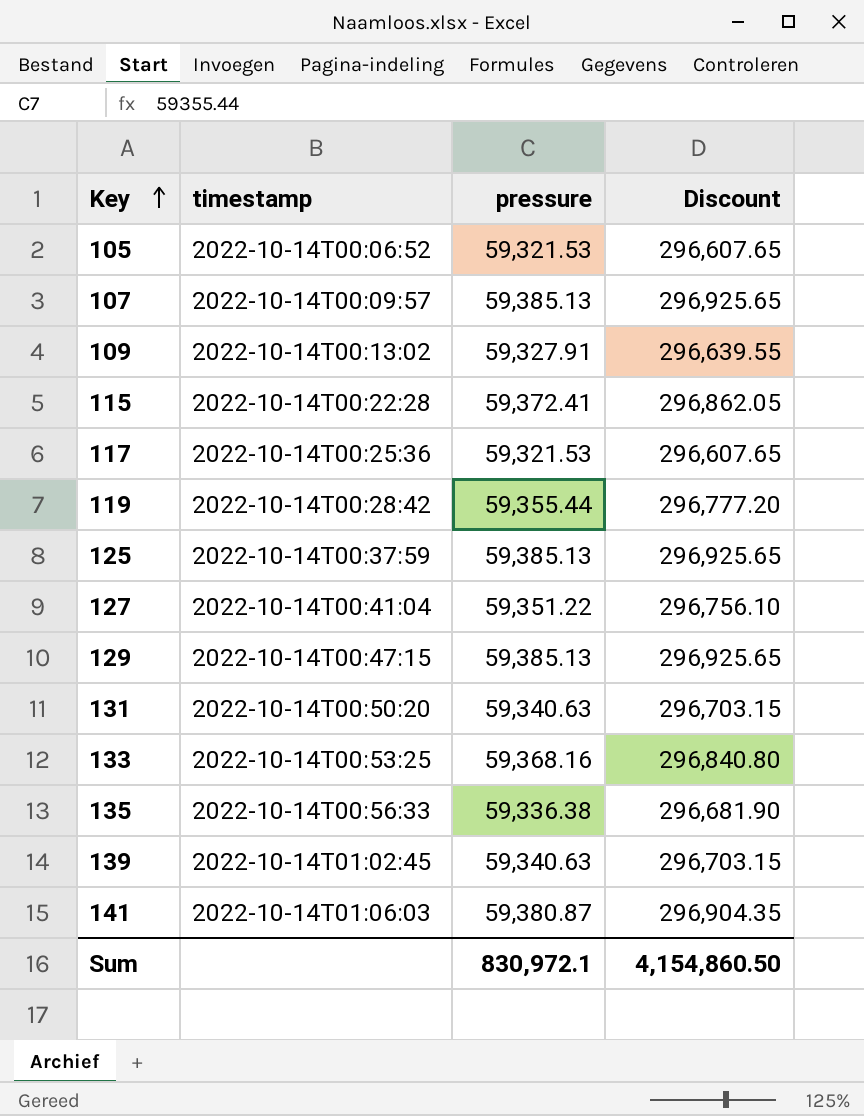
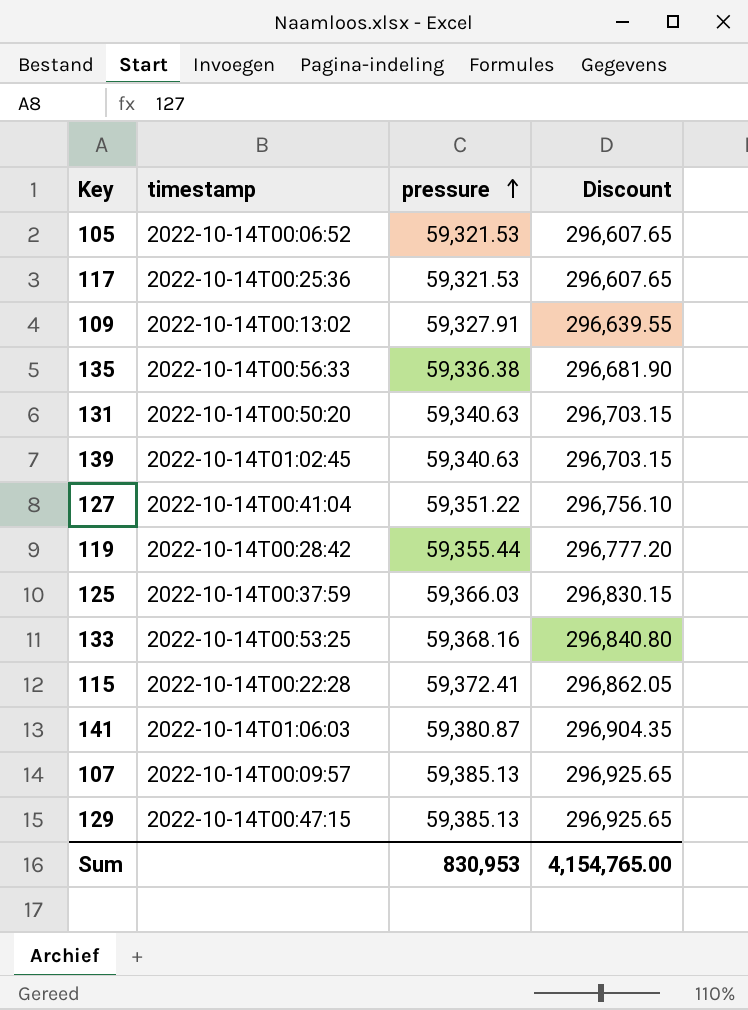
row order: Key ascending -> pressure ascending
125 | pressure: 59,385.13 -> 59,366.03
125 | Discount: 296,925.65 -> 296,830.15
Sum | pressure: 830,972.1 -> 830,953
Sum | Discount: 4,154,860.50 -> 4,154,765.00

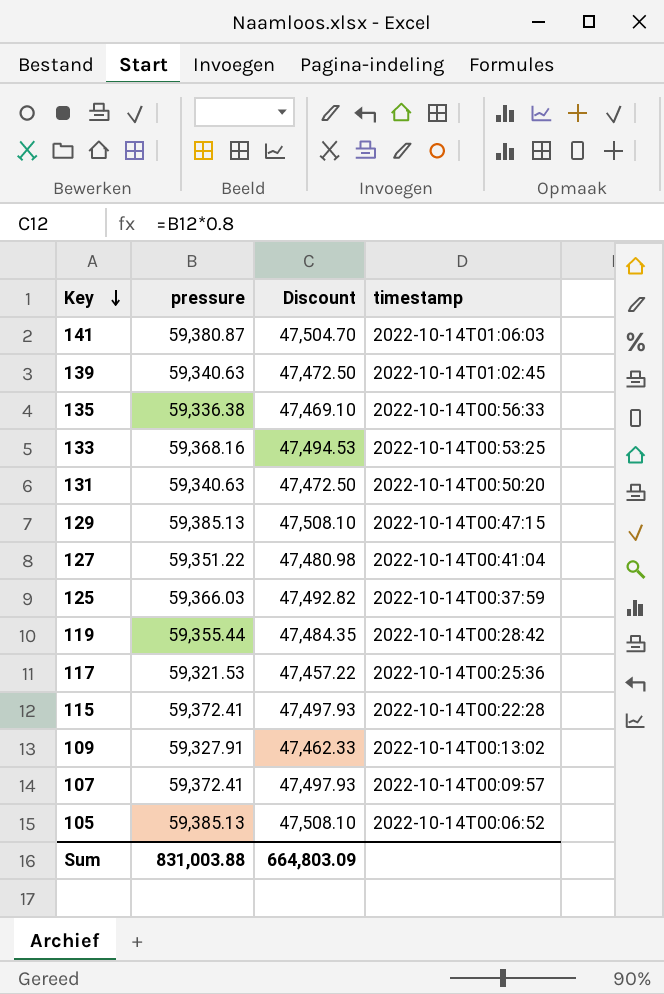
row order: pressure ascending -> Key descending
column Discount | formula: [pressure] * 5 -> [pressure] * 0.8
column timestamp | position: 2 -> 4
107 | pressure: 59,385.13 -> 59,372.41
105 | pressure: 59,321.53 -> 59,385.13
Sum | pressure: 830,953 -> 831,003.88
Sum | Discount: 4,154,765.00 -> 664,803.09

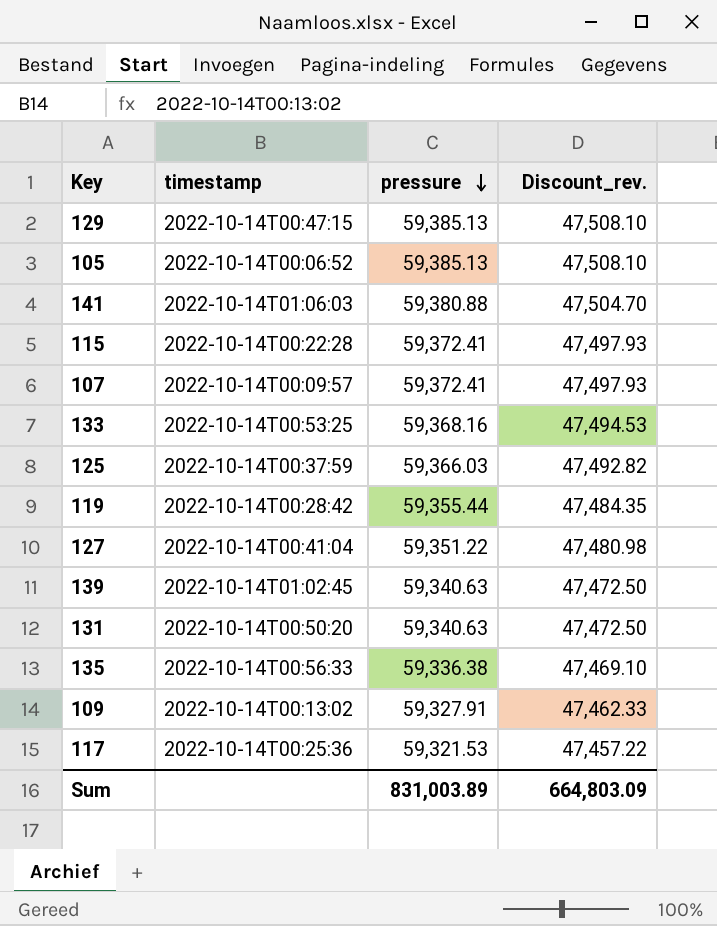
row order: Key descending -> pressure descending
column timestamp | position: 4 -> 2
column name: Discount -> Discount_rev.
141 | pressure: 59,380.87 -> 59,380.88
Sum | pressure: 831,003.88 -> 831,003.89

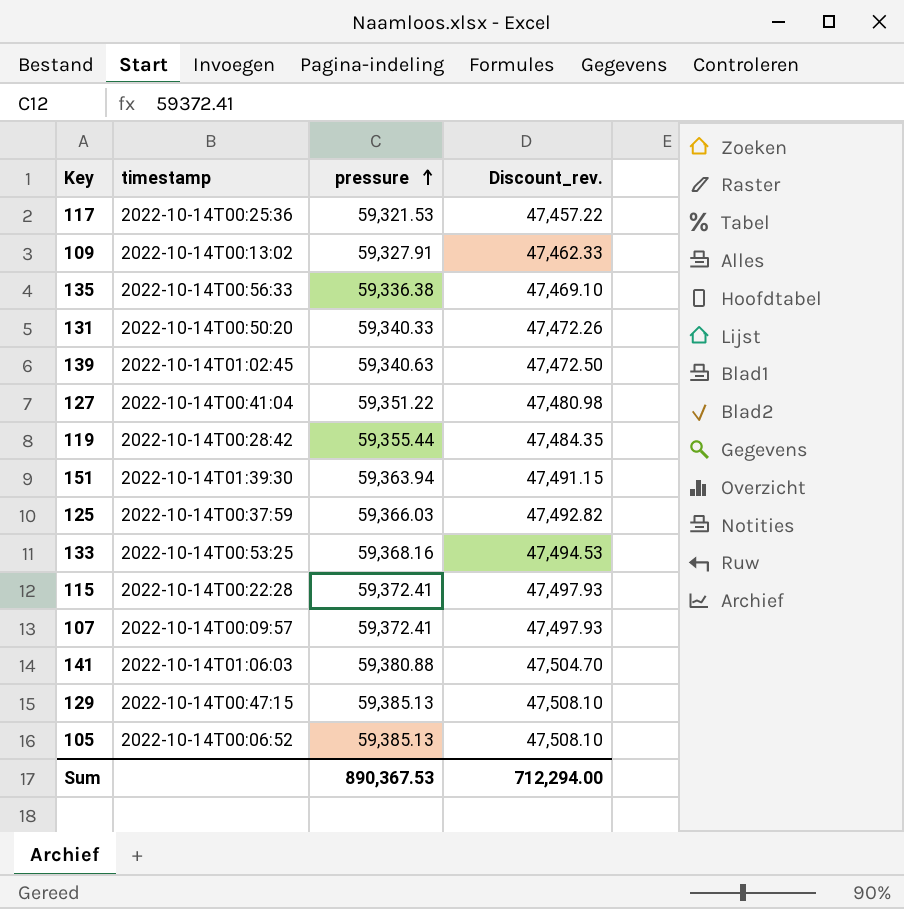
row order: pressure descending -> pressure ascending
131 | pressure: 59,340.63 -> 59,340.33
131 | Discount_rev.: 47,472.50 -> 47,472.26
row 151: none -> 2022-10-14T01:39:30 | 59,363.94 | 47,491.15
Sum | pressure: 831,003.89 -> 890,367.53
Sum | Discount_rev.: 664,803.09 -> 712,294.00

